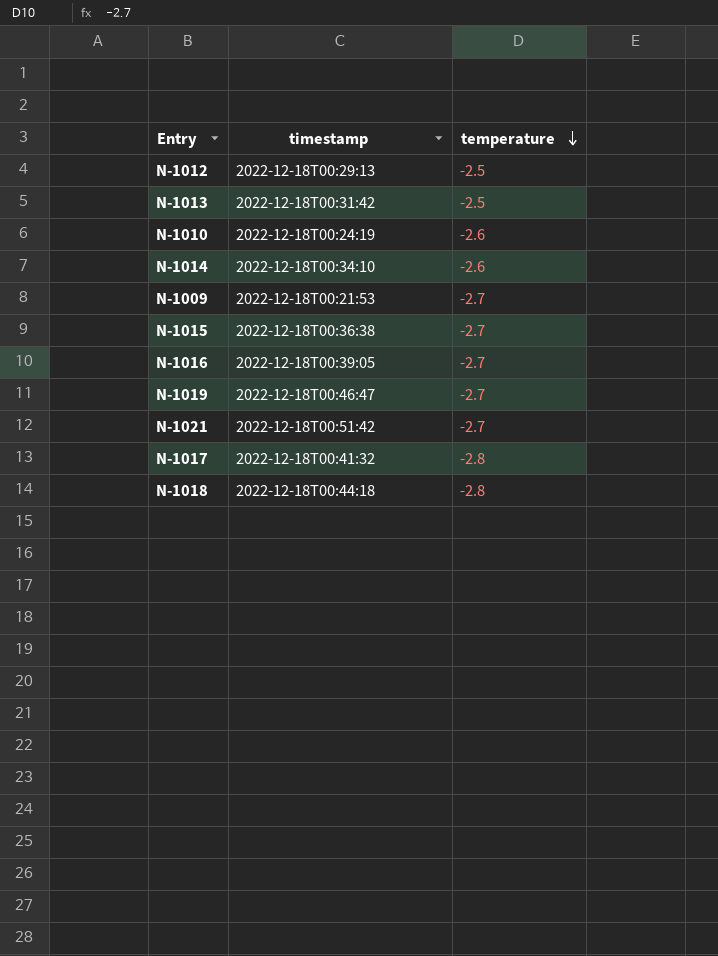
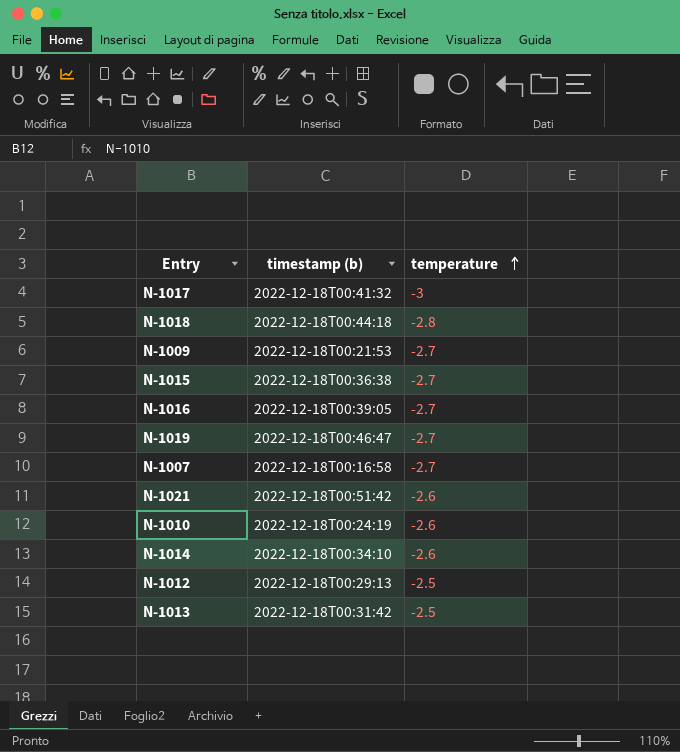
row order: temperature descending -> temperature ascending
column name: timestamp -> timestamp (b)
N-1017 | temperature: -2.8 -> -3
row N-1007: none -> 2022-12-18T00:16:58 | -2.7
N-1021 | temperature: -2.7 -> -2.6

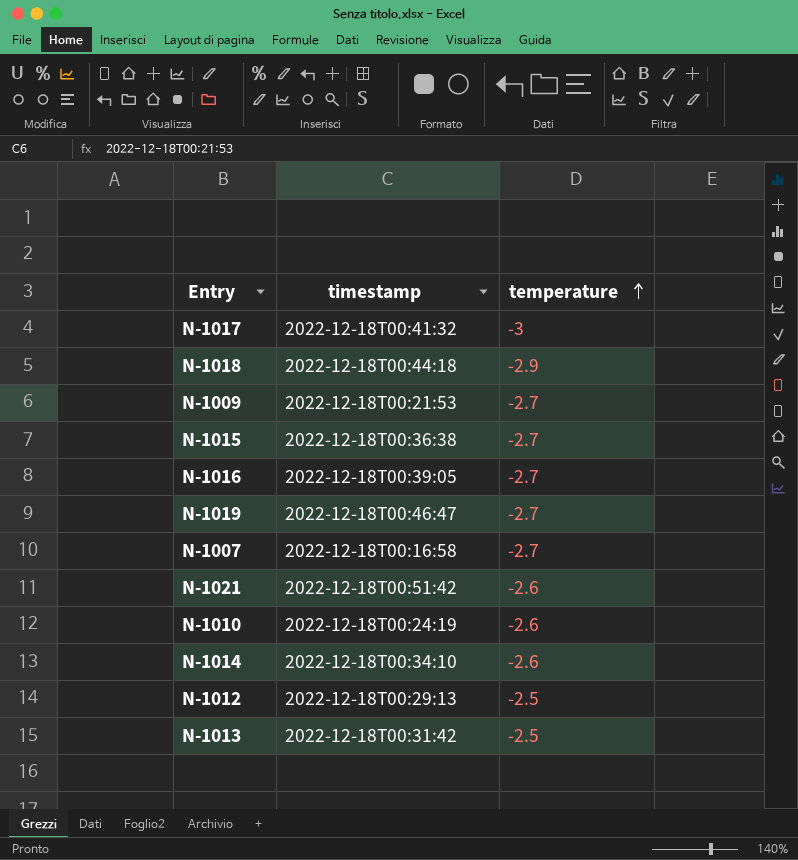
column name: timestamp (b) -> timestamp
N-1018 | temperature: -2.8 -> -2.9

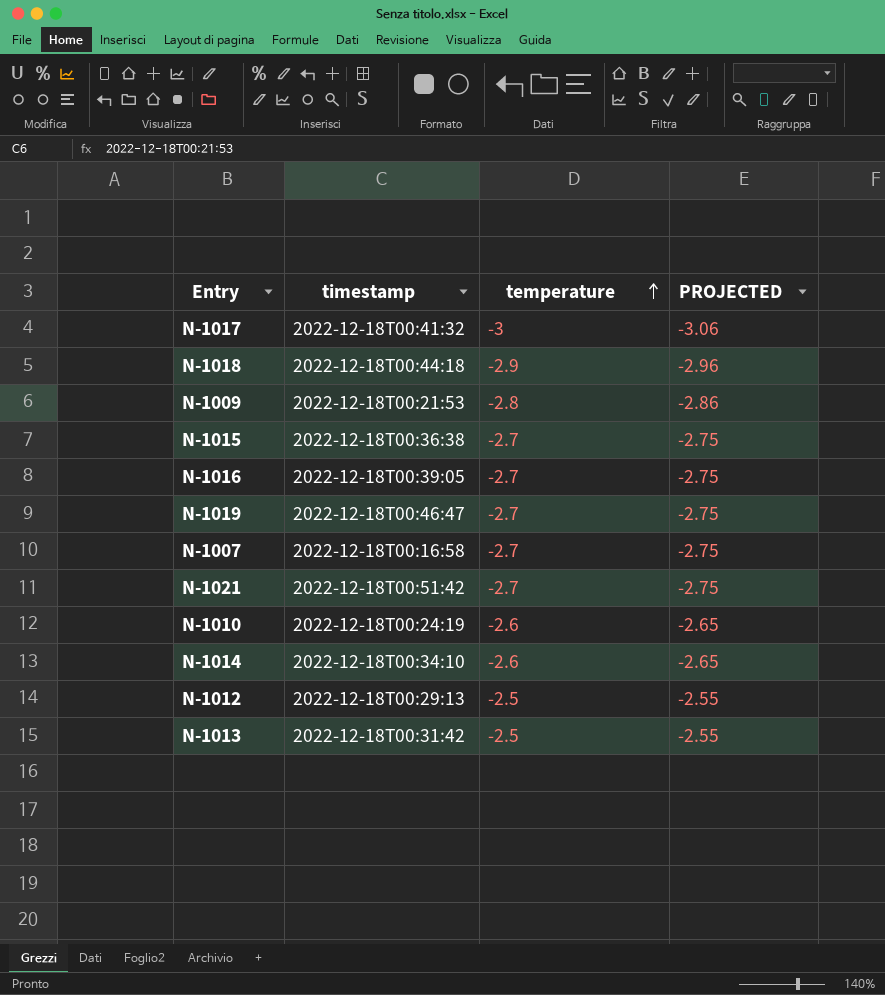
column PROJECTED | formula: none -> [temperature] * 1.02
N-1009 | temperature: -2.7 -> -2.8
N-1021 | temperature: -2.6 -> -2.7

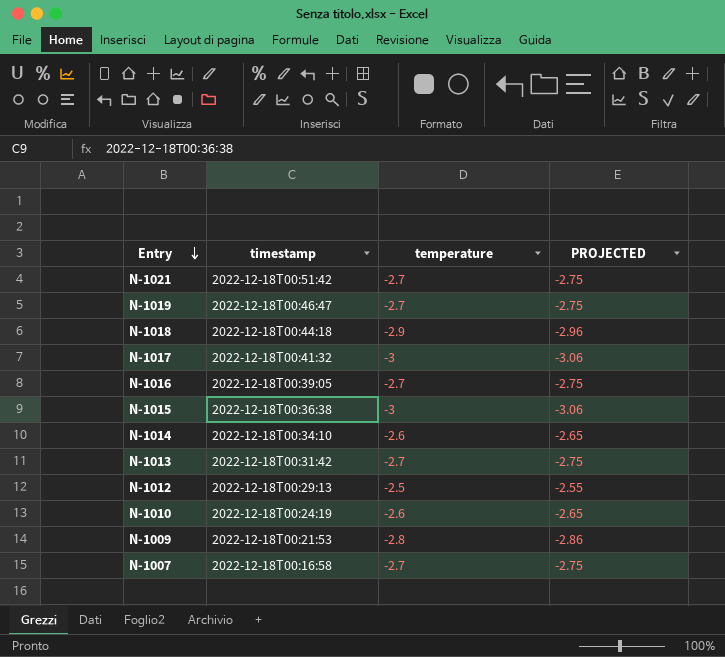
row order: temperature ascending -> Entry descending
N-1015 | temperature: -2.7 -> -3
N-1015 | PROJECTED: -2.75 -> -3.06
N-1013 | temperature: -2.5 -> -2.7
N-1013 | PROJECTED: -2.55 -> -2.75

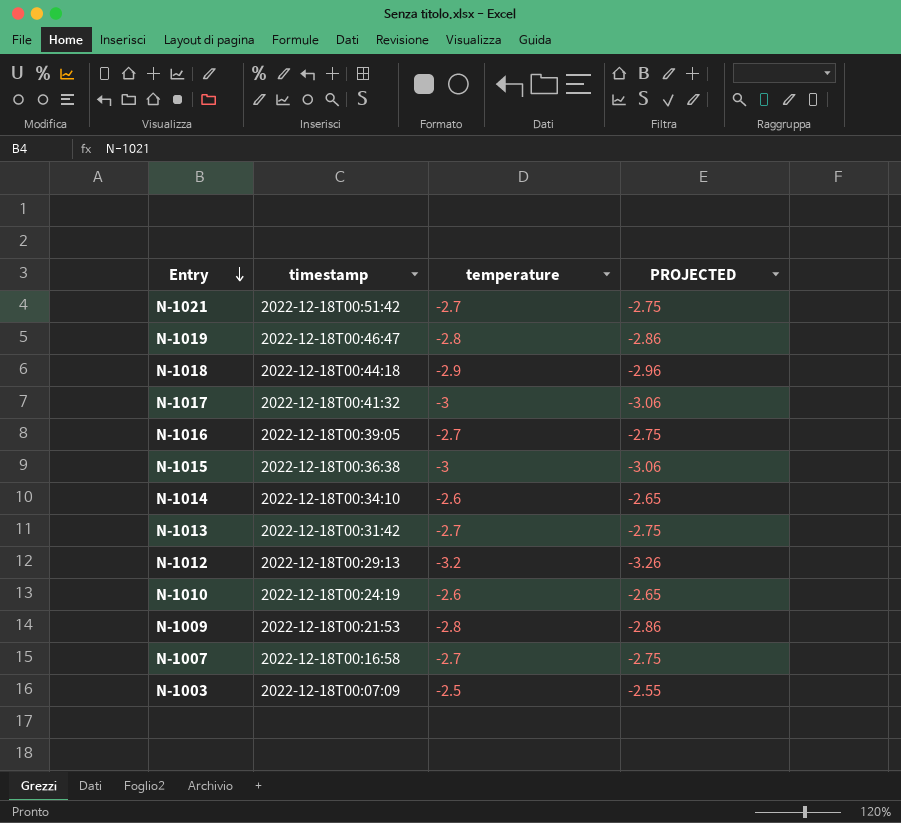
N-1019 | temperature: -2.7 -> -2.8
N-1019 | PROJECTED: -2.75 -> -2.86
N-1012 | temperature: -2.5 -> -3.2
N-1012 | PROJECTED: -2.55 -> -3.26
row N-1003: none -> 2022-12-18T00:07:09 | -2.5 | -2.55

